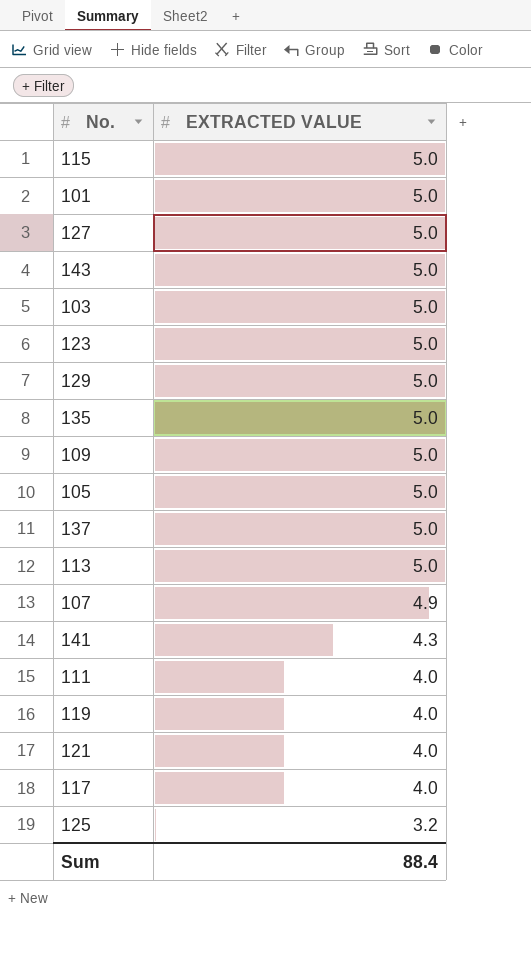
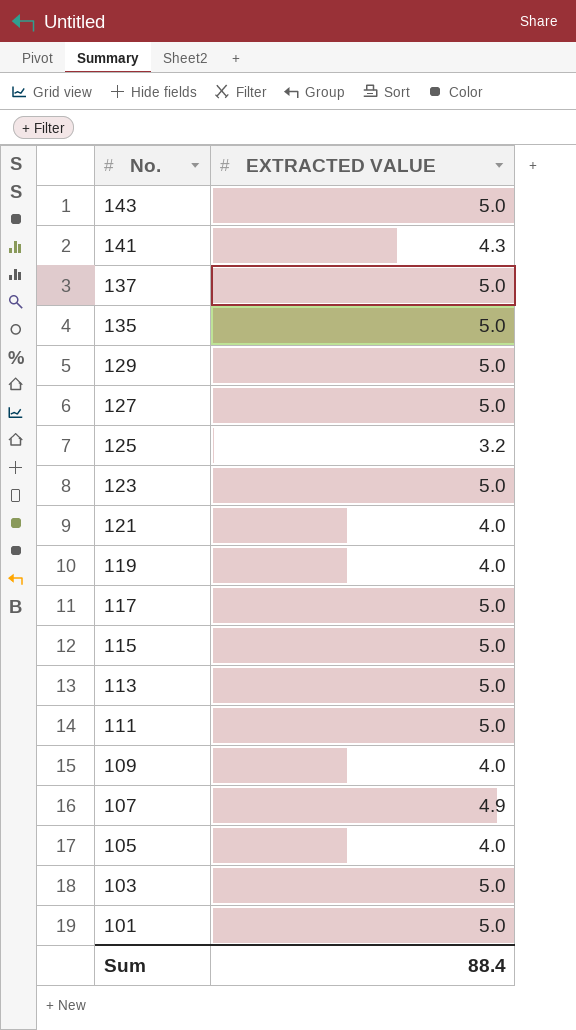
row order: EXTRACTED VALUE descending -> No. descending
117 | EXTRACTED VALUE: 4.0 -> 5.0
111 | EXTRACTED VALUE: 4.0 -> 5.0
109 | EXTRACTED VALUE: 5.0 -> 4.0
105 | EXTRACTED VALUE: 5.0 -> 4.0

